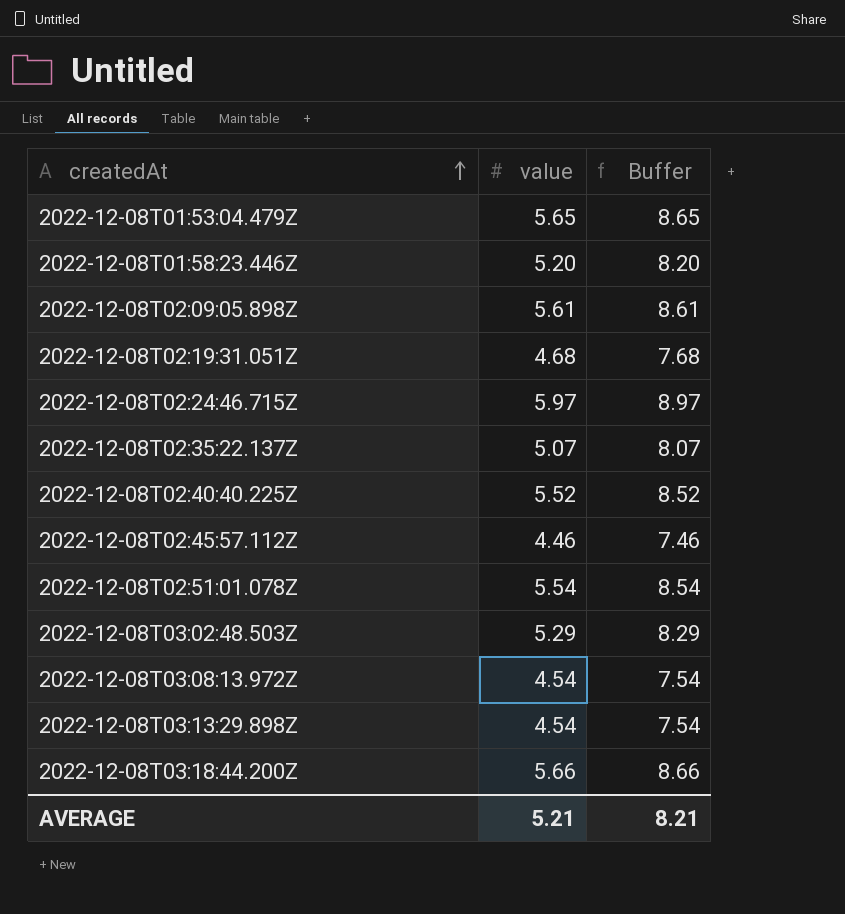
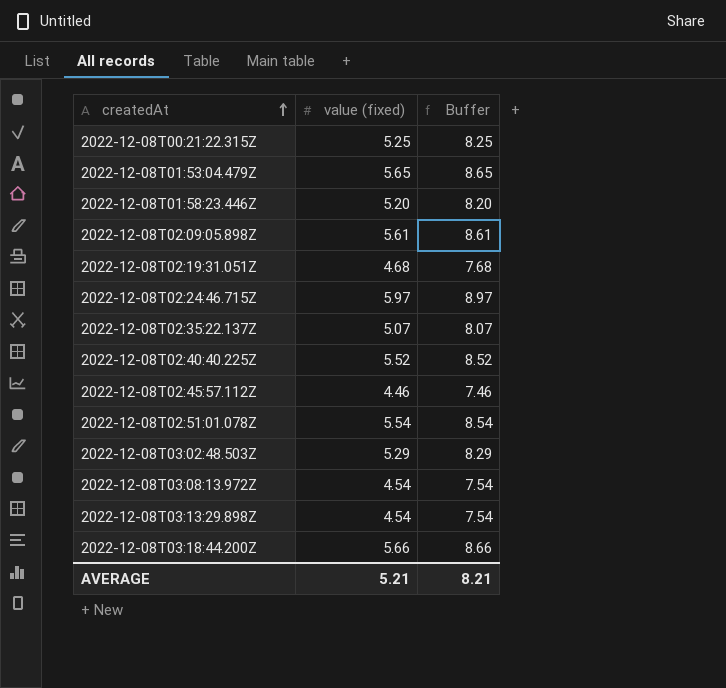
column name: value -> value (fixed)
row 2022-12-08T00:21:22.315Z: none -> 5.25 | 8.25

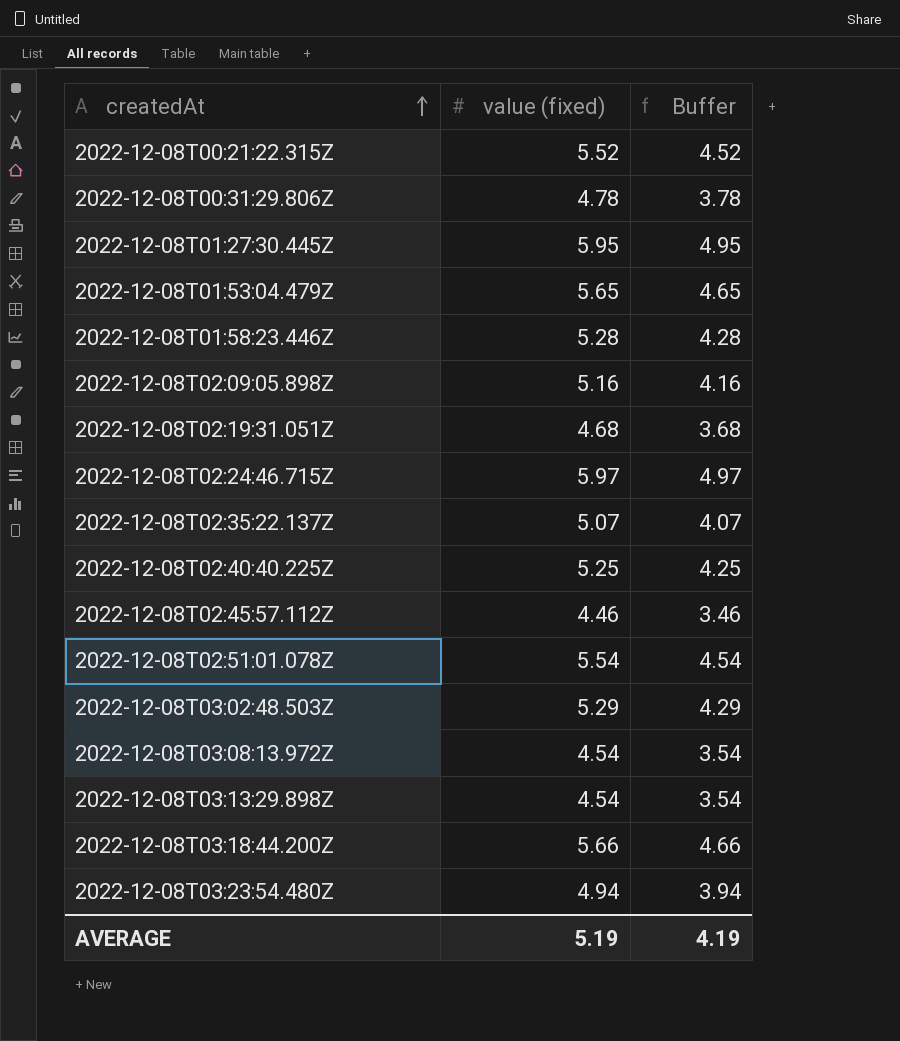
column Buffer | formula: [value (fixed)] + 3 -> [value (fixed)] - 1
2022-12-08T00:21:22.315Z | value (fixed): 5.25 -> 5.52
row 2022-12-08T00:31:29.806Z: none -> 4.78 | 3.78
row 2022-12-08T01:27:30.445Z: none -> 5.95 | 4.95
2022-12-08T01:58:23.446Z | value (fixed): 5.20 -> 5.28
2022-12-08T02:09:05.898Z | value (fixed): 5.61 -> 5.16
2022-12-08T02:40:40.225Z | value (fixed): 5.52 -> 5.25
row 2022-12-08T03:23:54.480Z: none -> 4.94 | 3.94
AVERAGE | value (fixed): 5.21 -> 5.19
AVERAGE | Buffer: 8.21 -> 4.19

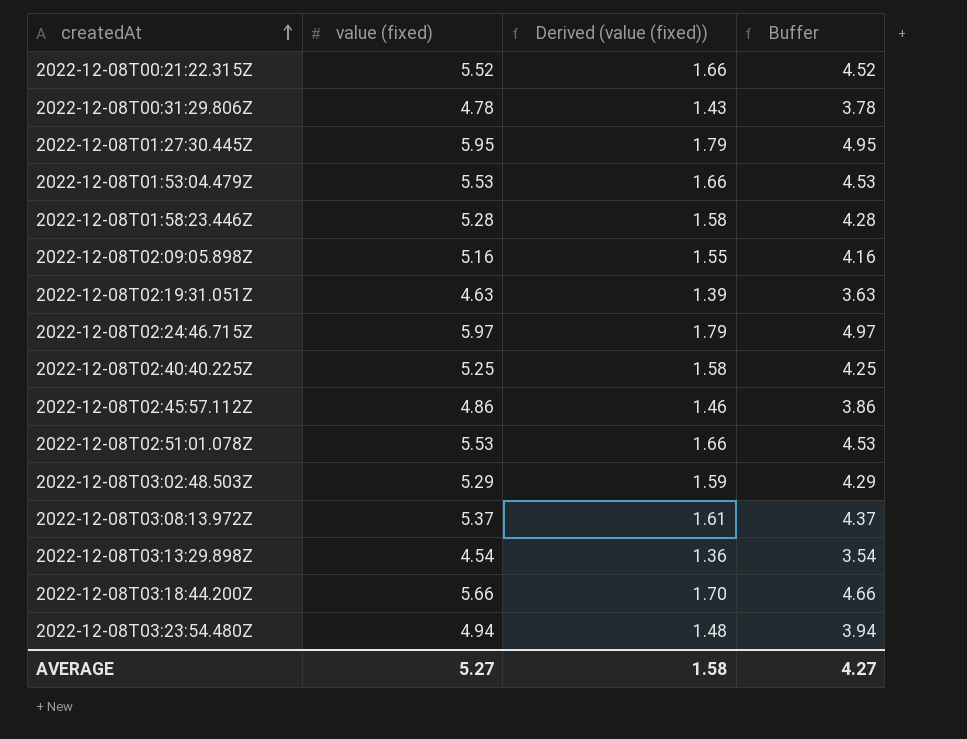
column Derived (value (fixed)) | formula: none -> [value (fixed)] * 0.3
row 2022-12-08T02:35:22.137Z: 5.07 | 4.07 -> none
2022-12-08T01:53:04.479Z | value (fixed): 5.65 -> 5.53
2022-12-08T01:53:04.479Z | Buffer: 4.65 -> 4.53
2022-12-08T02:19:31.051Z | value (fixed): 4.68 -> 4.63
2022-12-08T02:19:31.051Z | Buffer: 3.68 -> 3.63
2022-12-08T02:45:57.112Z | value (fixed): 4.46 -> 4.86
2022-12-08T02:45:57.112Z | Buffer: 3.46 -> 3.86
2022-12-08T02:51:01.078Z | value (fixed): 5.54 -> 5.53
2022-12-08T02:51:01.078Z | Buffer: 4.54 -> 4.53
2022-12-08T03:08:13.972Z | value (fixed): 4.54 -> 5.37
2022-12-08T03:08:13.972Z | Buffer: 3.54 -> 4.37
AVERAGE | value (fixed): 5.19 -> 5.27
AVERAGE | Buffer: 4.19 -> 4.27

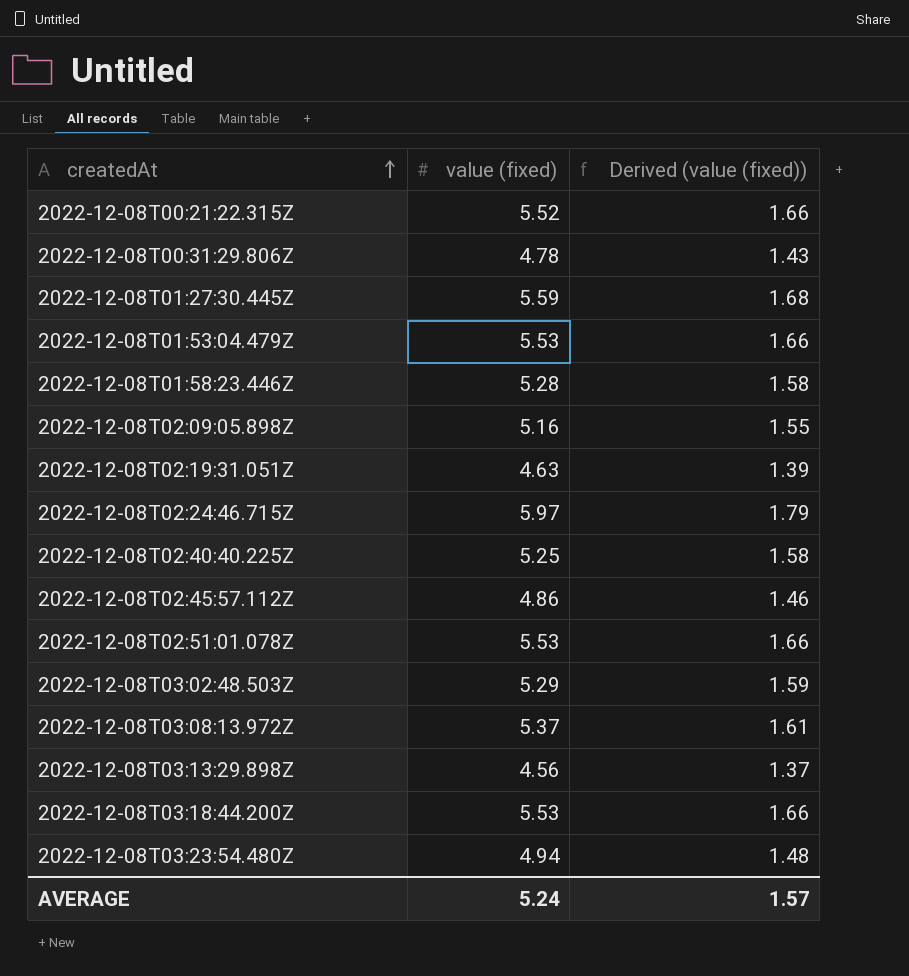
column Buffer | formula: [value (fixed)] - 1 -> none
2022-12-08T01:27:30.445Z | value (fixed): 5.95 -> 5.59
2022-12-08T01:27:30.445Z | Derived (value (fixed)): 1.79 -> 1.68
2022-12-08T03:13:29.898Z | value (fixed): 4.54 -> 4.56
2022-12-08T03:13:29.898Z | Derived (value (fixed)): 1.36 -> 1.37
2022-12-08T03:18:44.200Z | value (fixed): 5.66 -> 5.53
2022-12-08T03:18:44.200Z | Derived (value (fixed)): 1.70 -> 1.66
AVERAGE | value (fixed): 5.27 -> 5.24
AVERAGE | Derived (value (fixed)): 1.58 -> 1.57

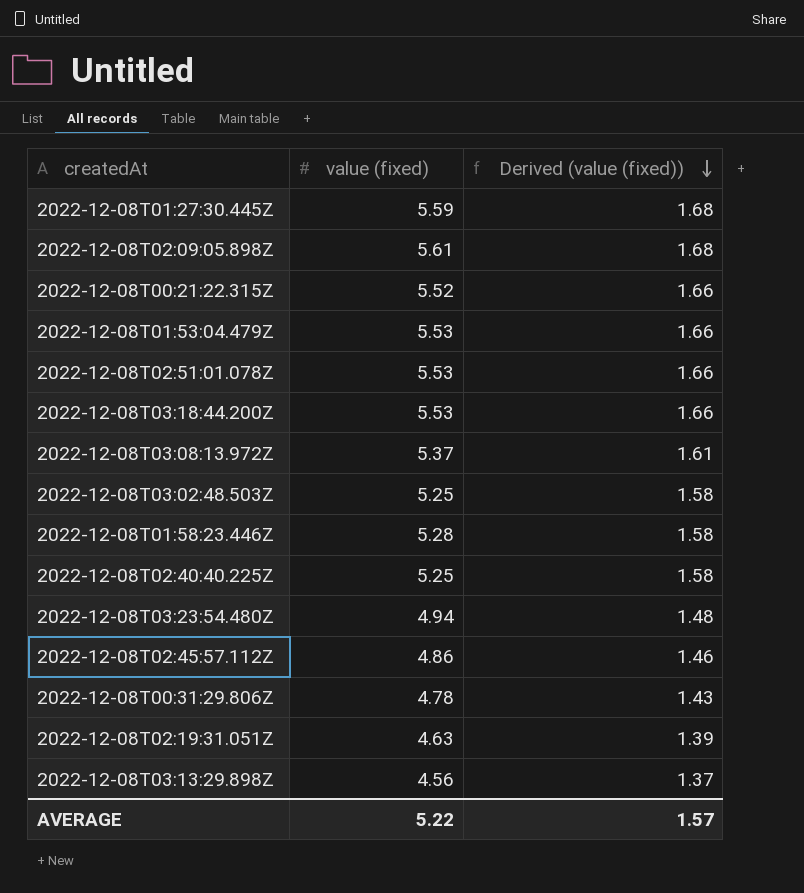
row order: createdAt ascending -> Derived (value (fixed)) descending
row 2022-12-08T02:24:46.715Z: 5.97 | 1.79 -> none
2022-12-08T02:09:05.898Z | value (fixed): 5.16 -> 5.61
2022-12-08T02:09:05.898Z | Derived (value (fixed)): 1.55 -> 1.68
2022-12-08T03:02:48.503Z | value (fixed): 5.29 -> 5.25
2022-12-08T03:02:48.503Z | Derived (value (fixed)): 1.59 -> 1.58
AVERAGE | value (fixed): 5.24 -> 5.22

